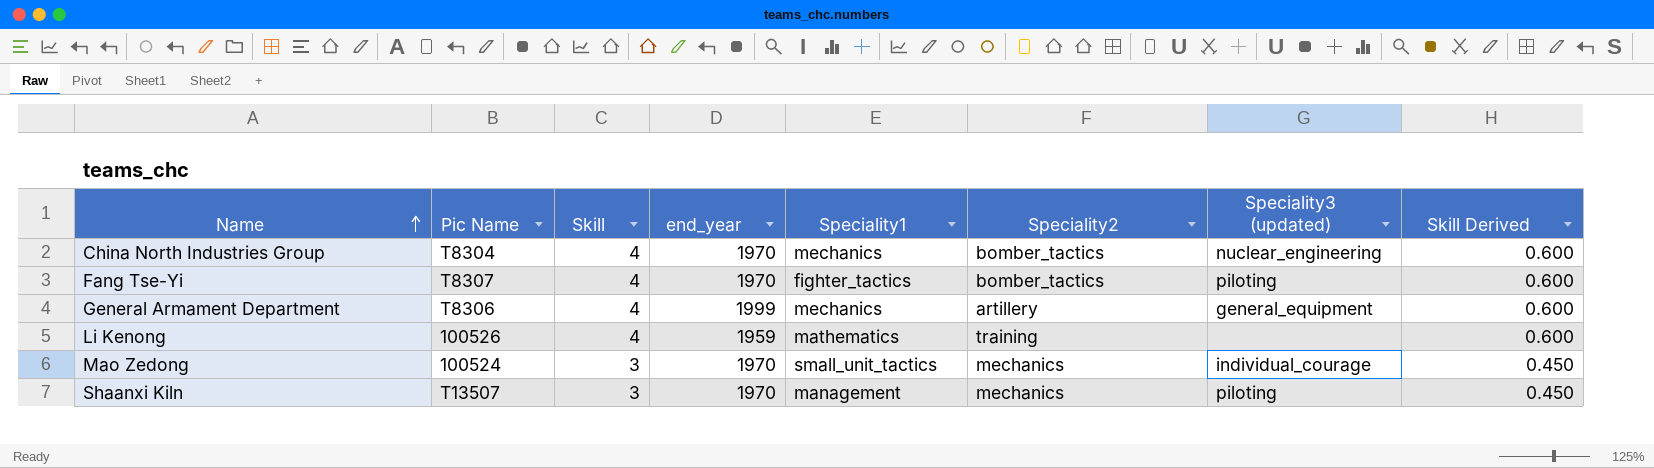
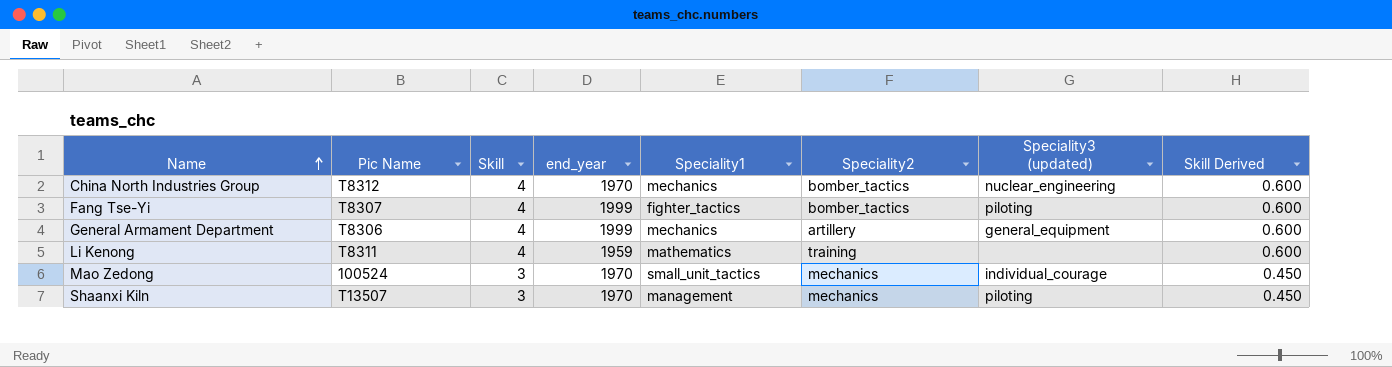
China North Industries Group | Pic Name: T8304 -> T8312
Fang Tse-Yi | end_year: 1970 -> 1999
Li Kenong | Pic Name: 100526 -> T8311

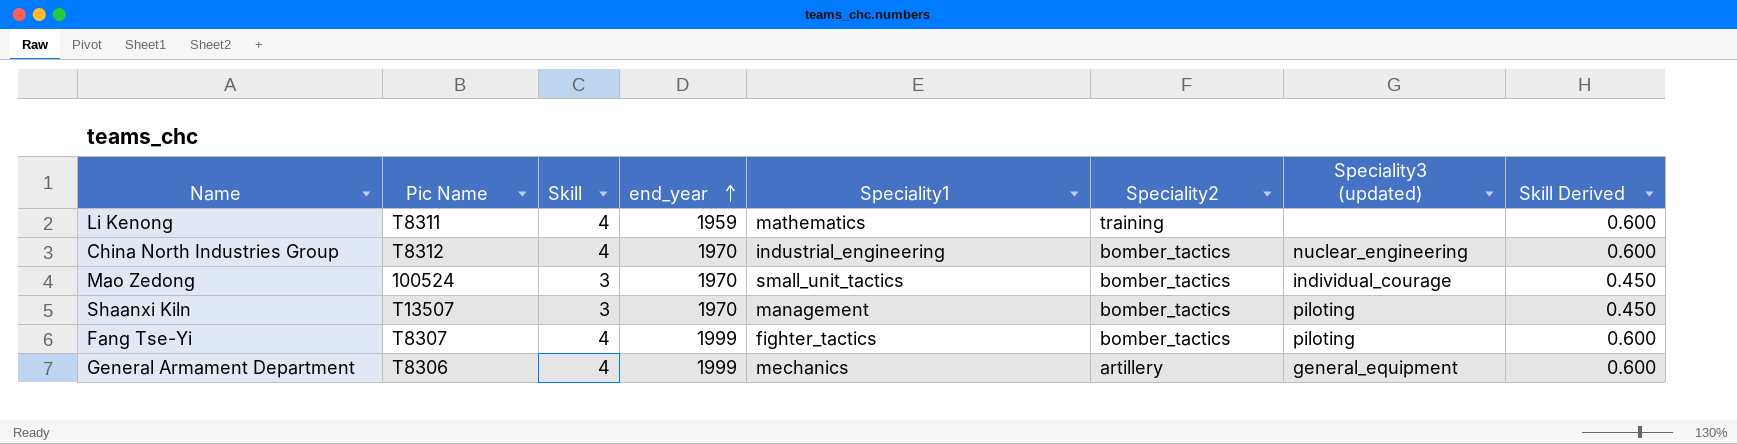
row order: Name ascending -> end_year ascending
China North Industries Group | Speciality1: mechanics -> industrial_engineering
Mao Zedong | Speciality2: mechanics -> bomber_tactics
Shaanxi Kiln | Speciality2: mechanics -> bomber_tactics

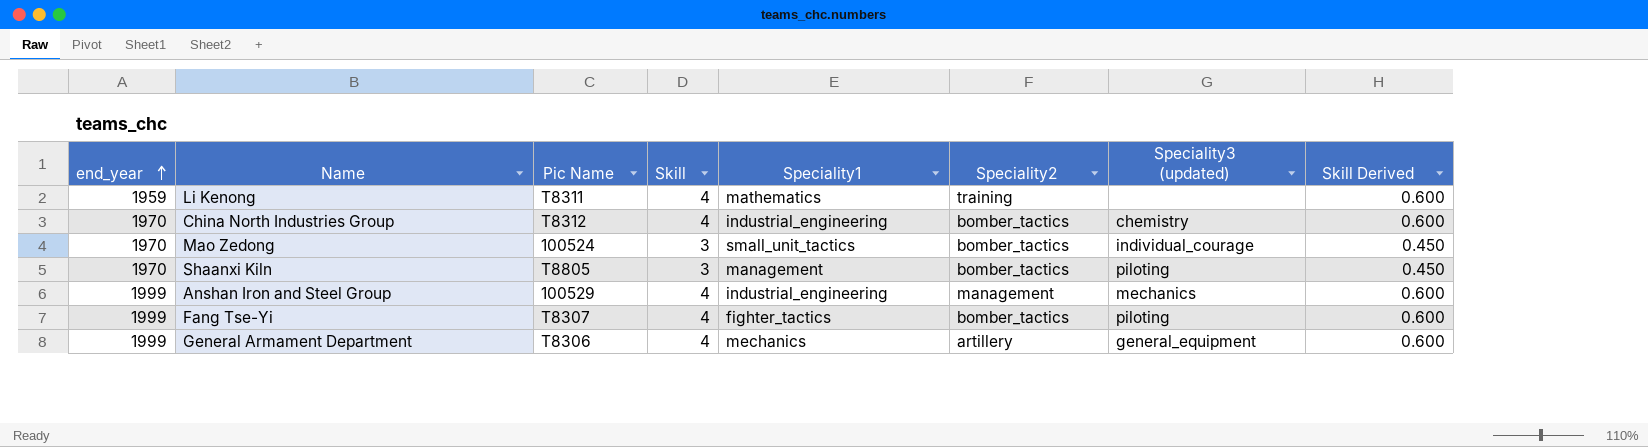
column end_year | position: 4 -> 1
China North Industries Group | Speciality3 (updated): nuclear_engineering -> chemistry
Shaanxi Kiln | Pic Name: T13507 -> T8805
row Anshan Iron and Steel Group: none -> 1999 | 100529 | 4 | industrial_engineering | management | mechanics | 0.600

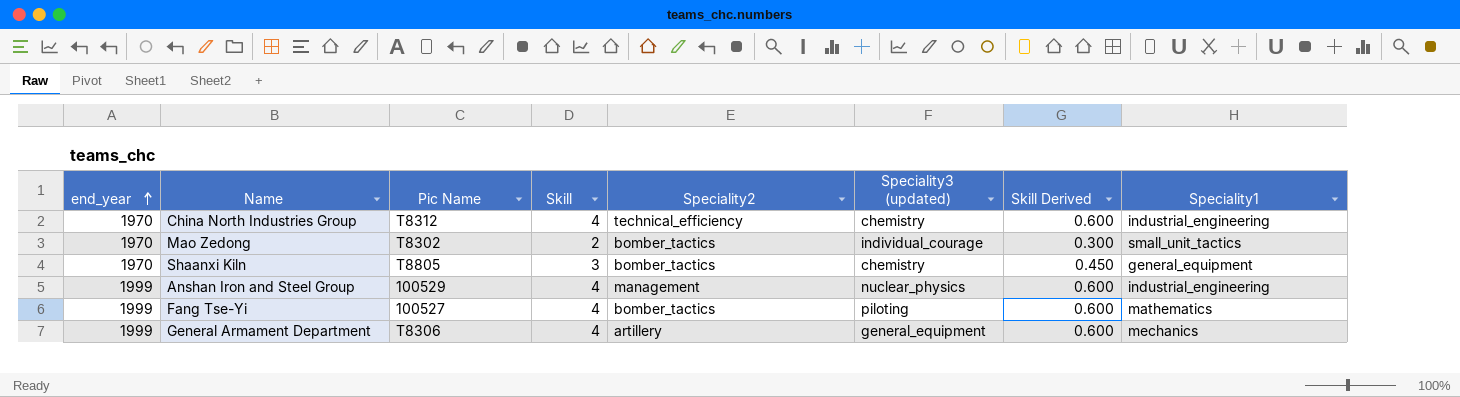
column Speciality1 | position: 5 -> 8
row Li Kenong: 1959 | T8311 | 4 | mathematics | training | none | 0.600 -> none
China North Industries Group | Speciality2: bomber_tactics -> technical_efficiency
Mao Zedong | Pic Name: 100524 -> T8302
Mao Zedong | Skill: 3 -> 2
Mao Zedong | Skill Derived: 0.450 -> 0.300
Shaanxi Kiln | Speciality3 (updated): piloting -> chemistry
Shaanxi Kiln | Speciality1: management -> general_equipment
Anshan Iron and Steel Group | Speciality3 (updated): mechanics -> nuclear_physics
Fang Tse-Yi | Pic Name: T8307 -> 100527
Fang Tse-Yi | Speciality1: fighter_tactics -> mathematics

